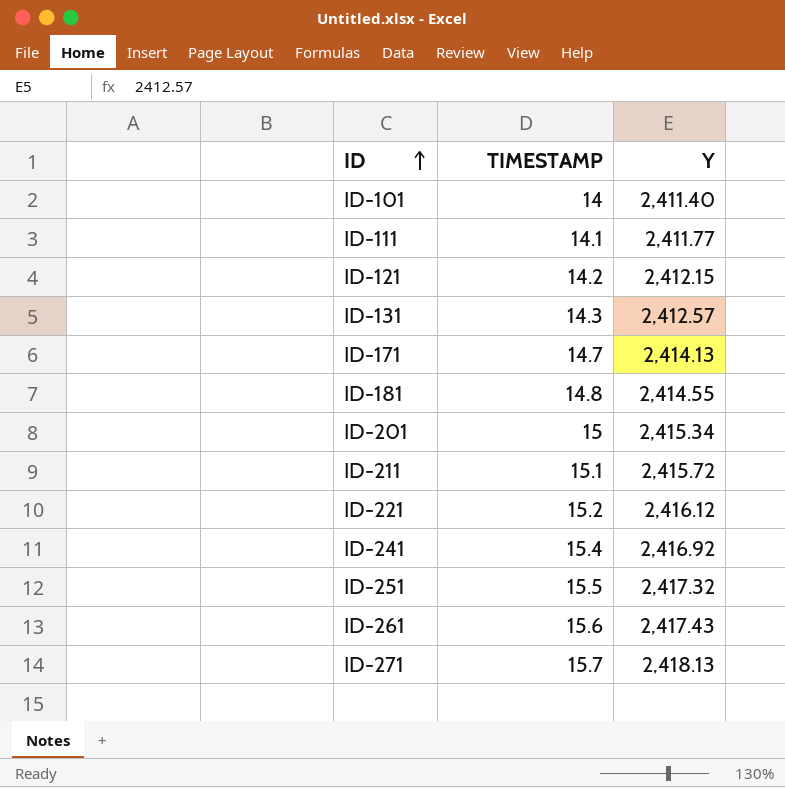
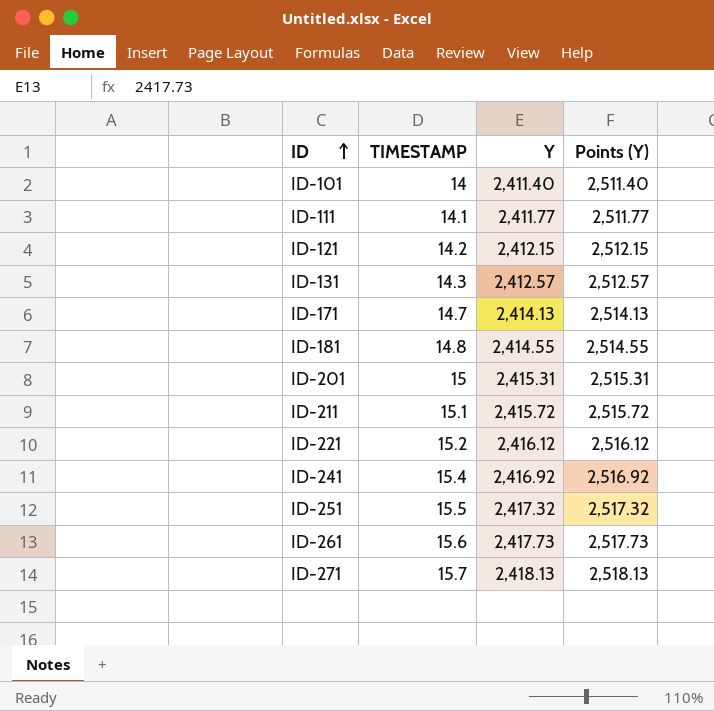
column Points (Y) | formula: none -> [Y] + 100
ID-201 | Y: 2,415.34 -> 2,415.31
ID-261 | Y: 2,417.43 -> 2,417.73

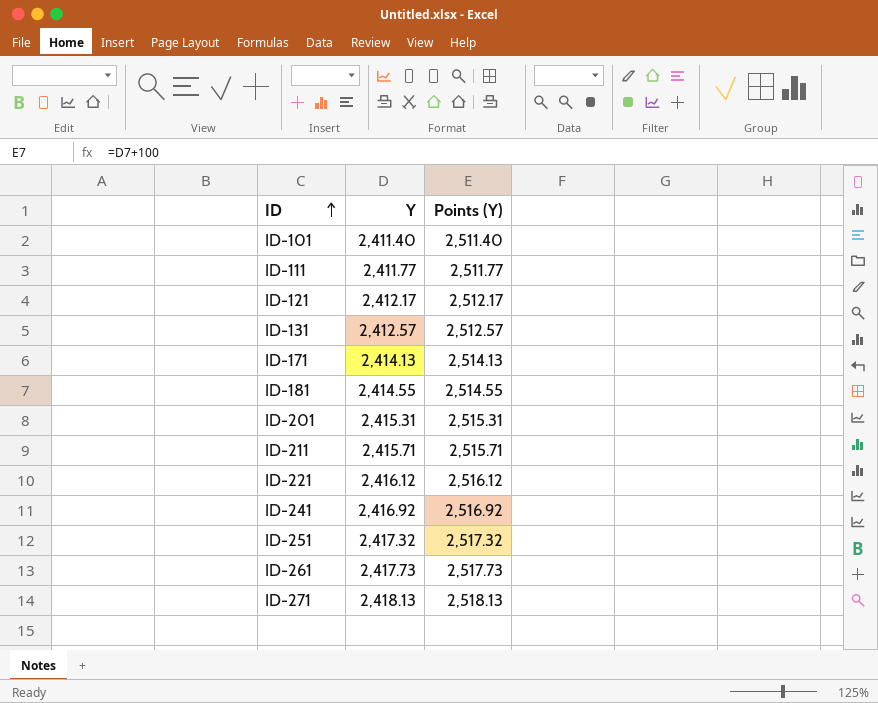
column TIMESTAMP | position: 2 -> none
ID-121 | Y: 2,412.15 -> 2,412.17
ID-121 | Points (Y): 2,512.15 -> 2,512.17
ID-211 | Y: 2,415.72 -> 2,415.71
ID-211 | Points (Y): 2,515.72 -> 2,515.71

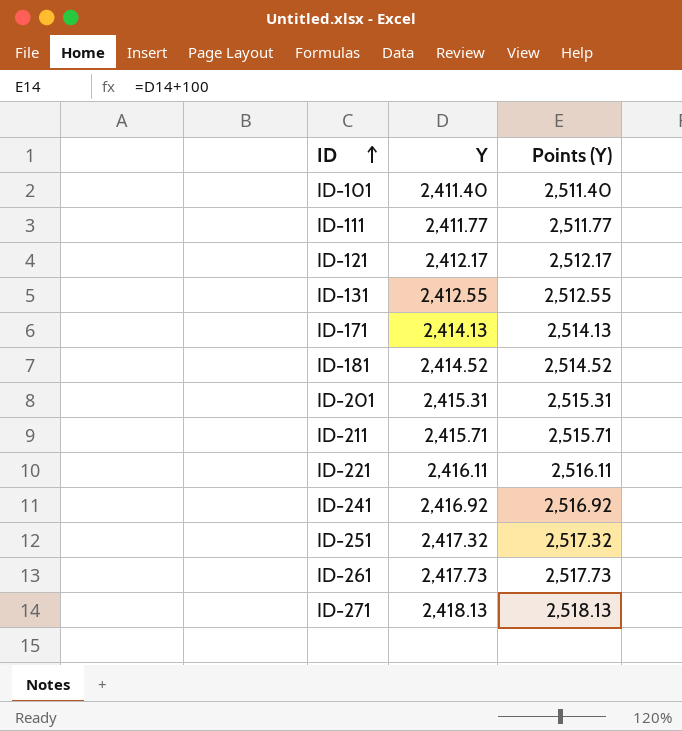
ID-131 | Y: 2,412.57 -> 2,412.55
ID-131 | Points (Y): 2,512.57 -> 2,512.55
ID-181 | Y: 2,414.55 -> 2,414.52
ID-181 | Points (Y): 2,514.55 -> 2,514.52
ID-221 | Y: 2,416.12 -> 2,416.11
ID-221 | Points (Y): 2,516.12 -> 2,516.11

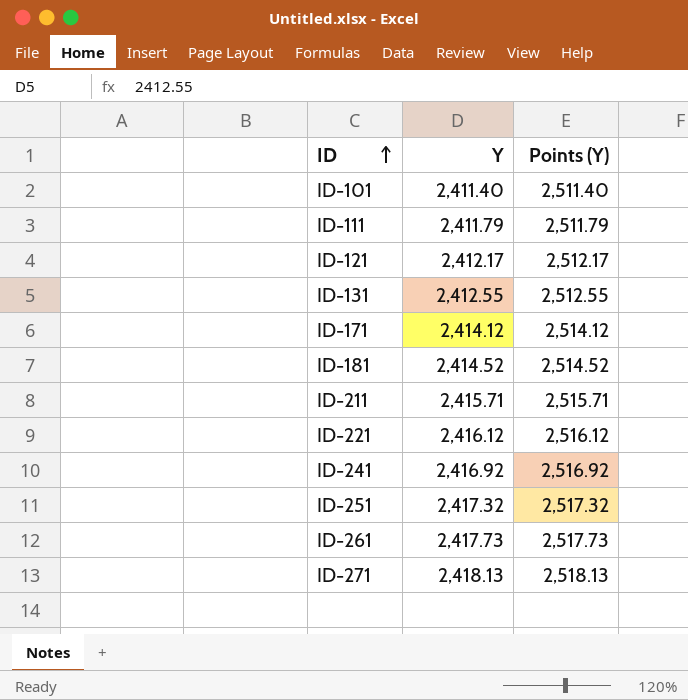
row ID-201: 2,415.31 | 2,515.31 -> none
ID-111 | Y: 2,411.77 -> 2,411.79
ID-111 | Points (Y): 2,511.77 -> 2,511.79
ID-171 | Y: 2,414.13 -> 2,414.12
ID-171 | Points (Y): 2,514.13 -> 2,514.12
ID-221 | Y: 2,416.11 -> 2,416.12
ID-221 | Points (Y): 2,516.11 -> 2,516.12

